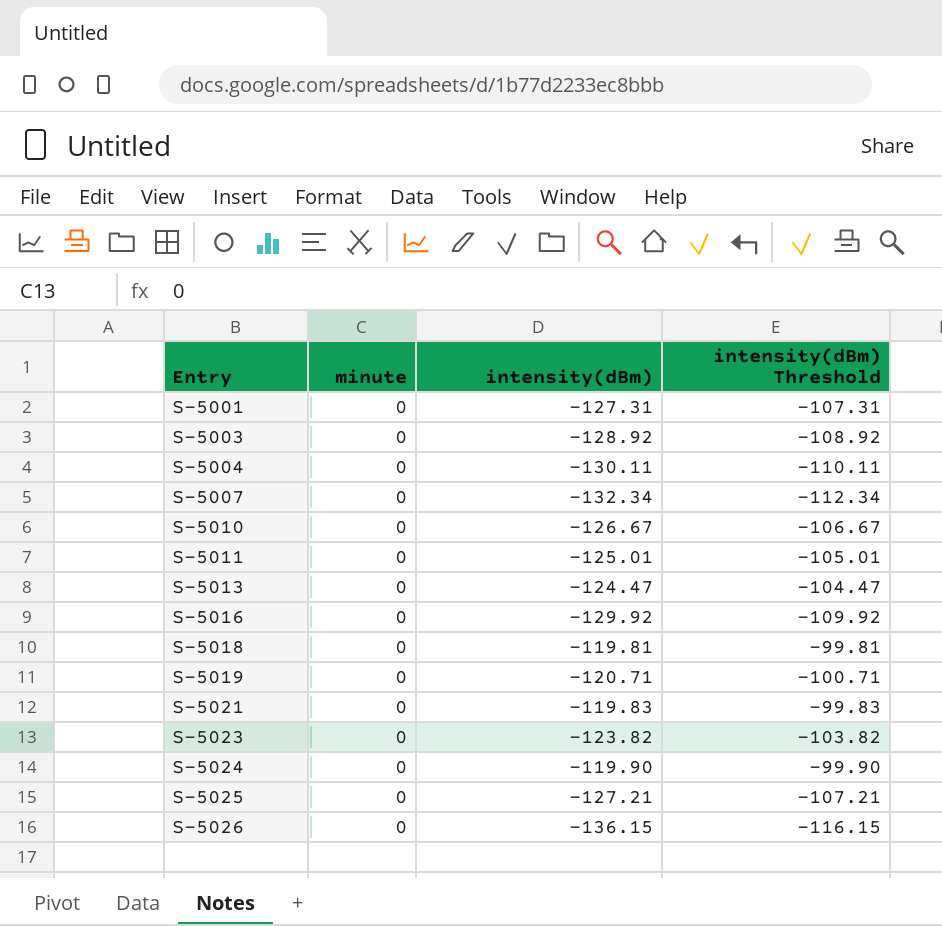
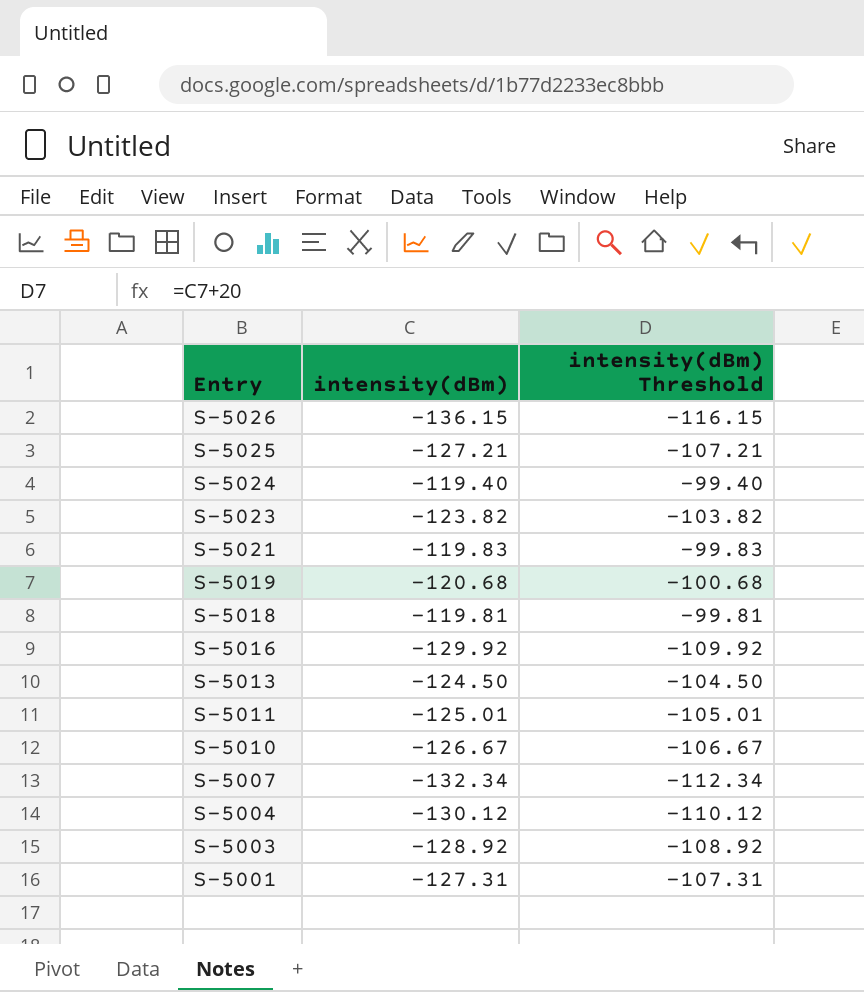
row order: Entry ascending -> Entry descending
column minute | position: 2 -> none
S-5024 | intensity(dBm): -119.90 -> -119.40
S-5024 | intensity(dBm) Threshold: -99.90 -> -99.40
S-5019 | intensity(dBm): -120.71 -> -120.68
S-5019 | intensity(dBm) Threshold: -100.71 -> -100.68
S-5013 | intensity(dBm): -124.47 -> -124.50
S-5013 | intensity(dBm) Threshold: -104.47 -> -104.50
S-5004 | intensity(dBm): -130.11 -> -130.12
S-5004 | intensity(dBm) Threshold: -110.11 -> -110.12

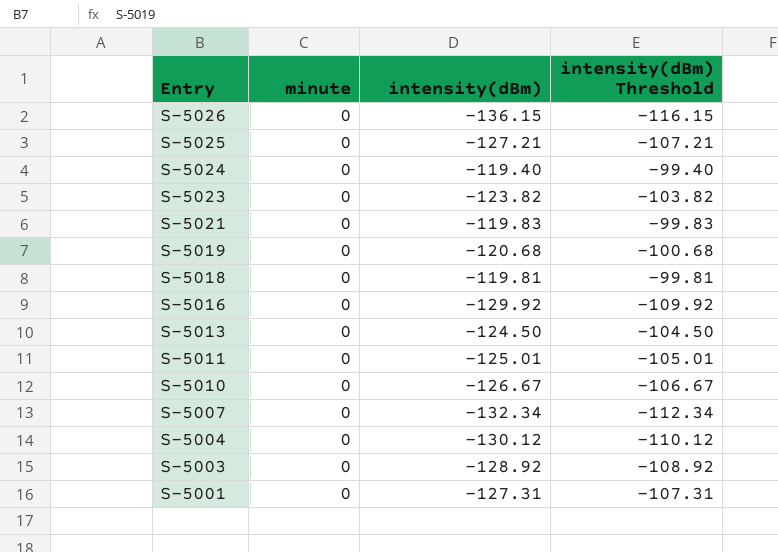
column minute | position: none -> 2

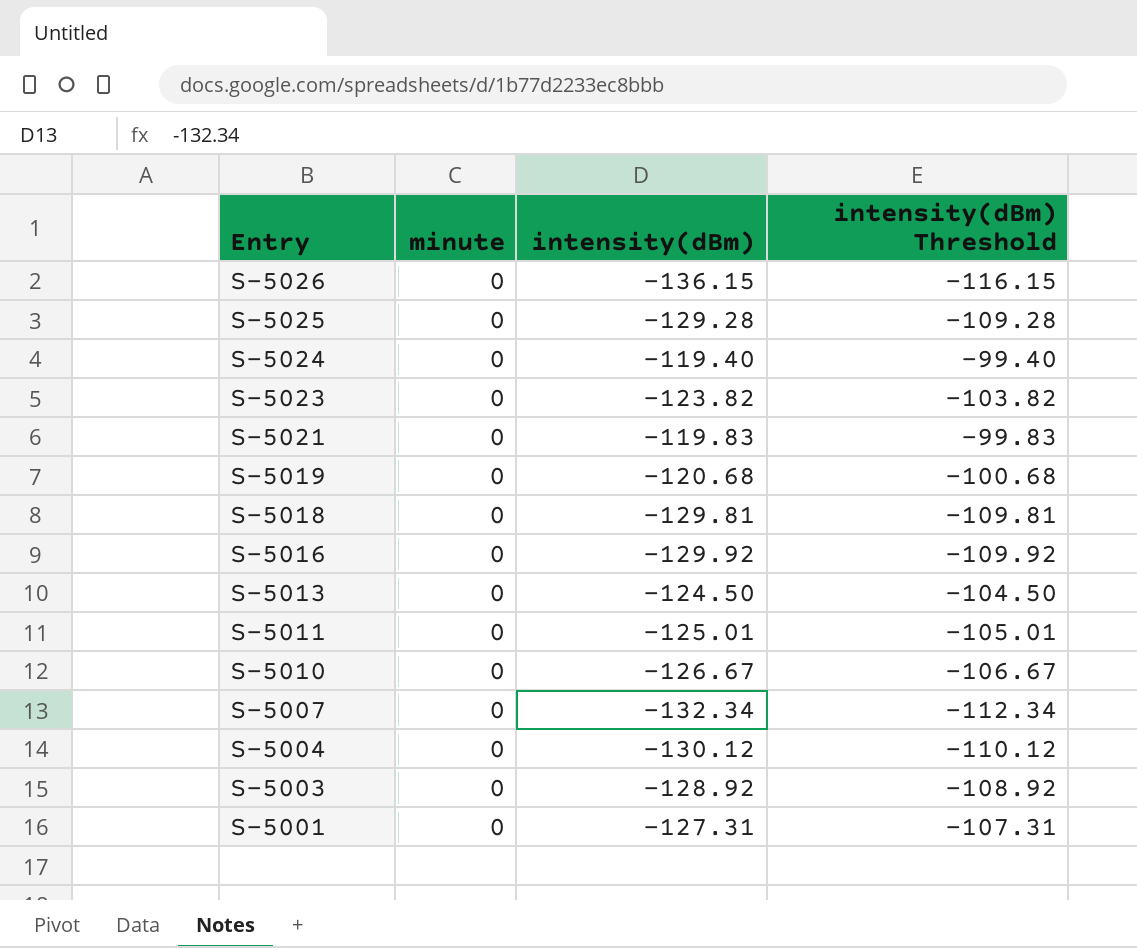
S-5025 | intensity(dBm): -127.21 -> -129.28
S-5025 | intensity(dBm) Threshold: -107.21 -> -109.28
S-5018 | intensity(dBm): -119.81 -> -129.81
S-5018 | intensity(dBm) Threshold: -99.81 -> -109.81

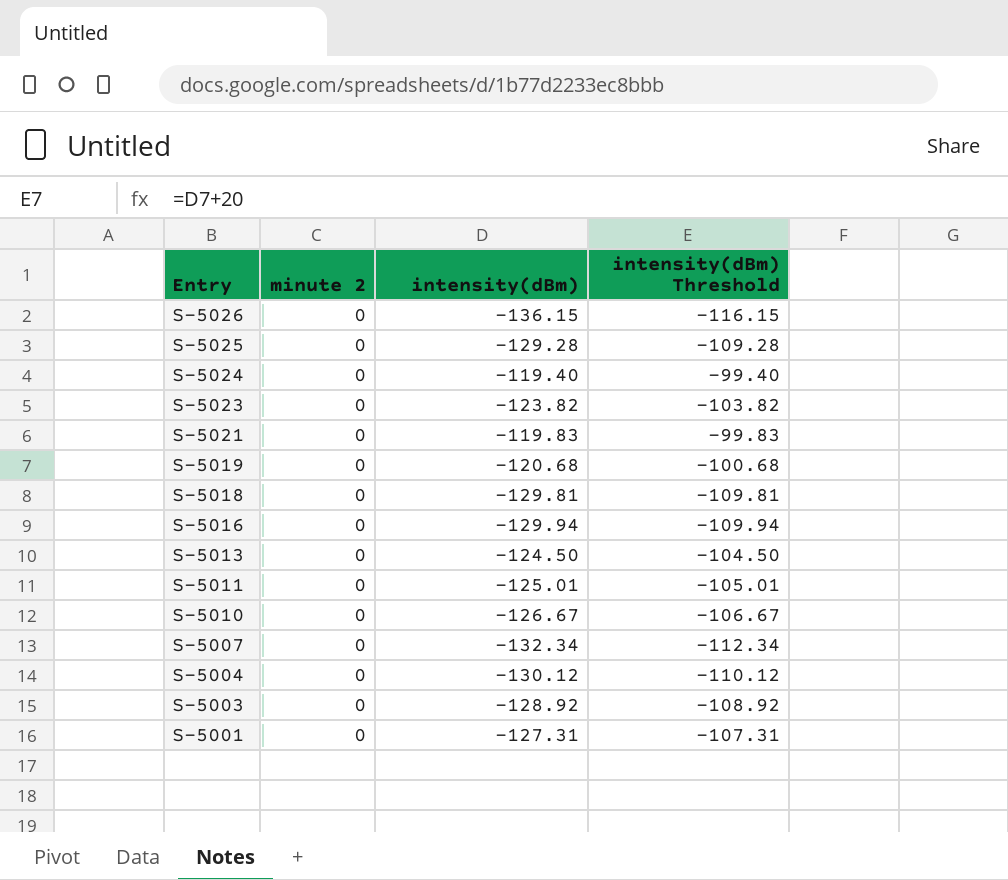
column name: minute -> minute 2
S-5016 | intensity(dBm): -129.92 -> -129.94
S-5016 | intensity(dBm) Threshold: -109.92 -> -109.94

